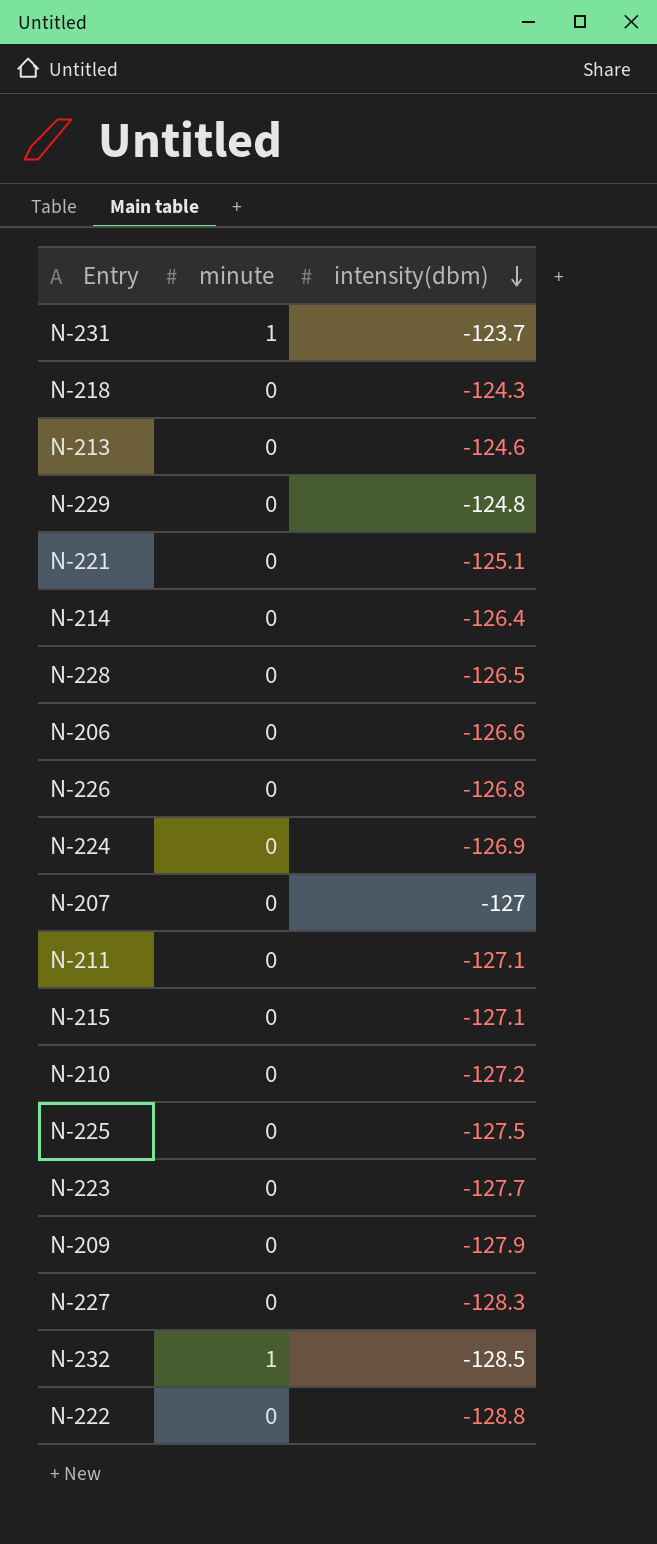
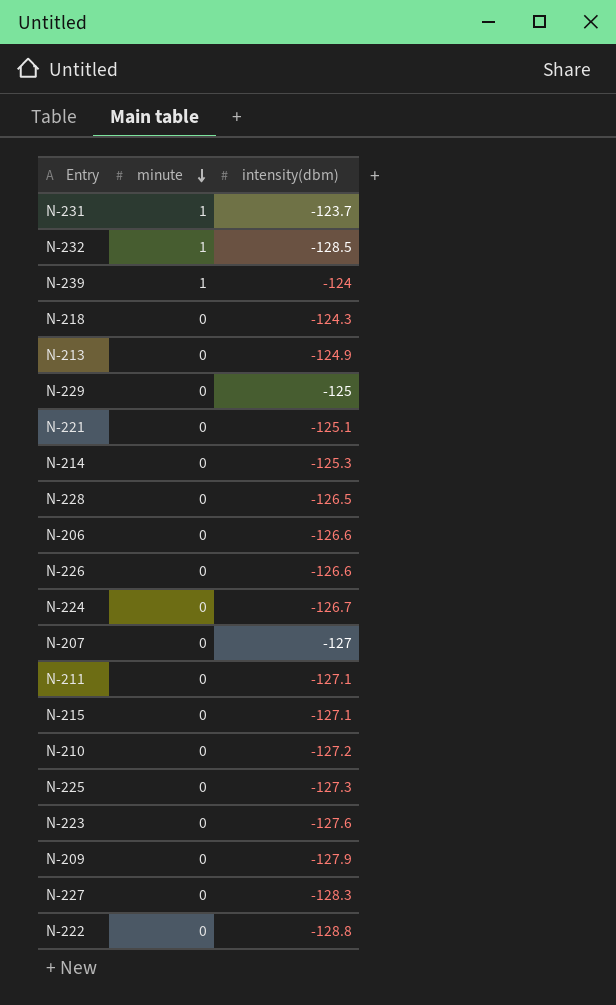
row order: intensity(dbm) descending -> minute descending
row N-239: none -> 1 | -124
N-213 | intensity(dbm): -124.6 -> -124.9
N-229 | intensity(dbm): -124.8 -> -125
N-214 | intensity(dbm): -126.4 -> -125.3
N-226 | intensity(dbm): -126.8 -> -126.6
N-224 | intensity(dbm): -126.9 -> -126.7
N-225 | intensity(dbm): -127.5 -> -127.3
N-223 | intensity(dbm): -127.7 -> -127.6

